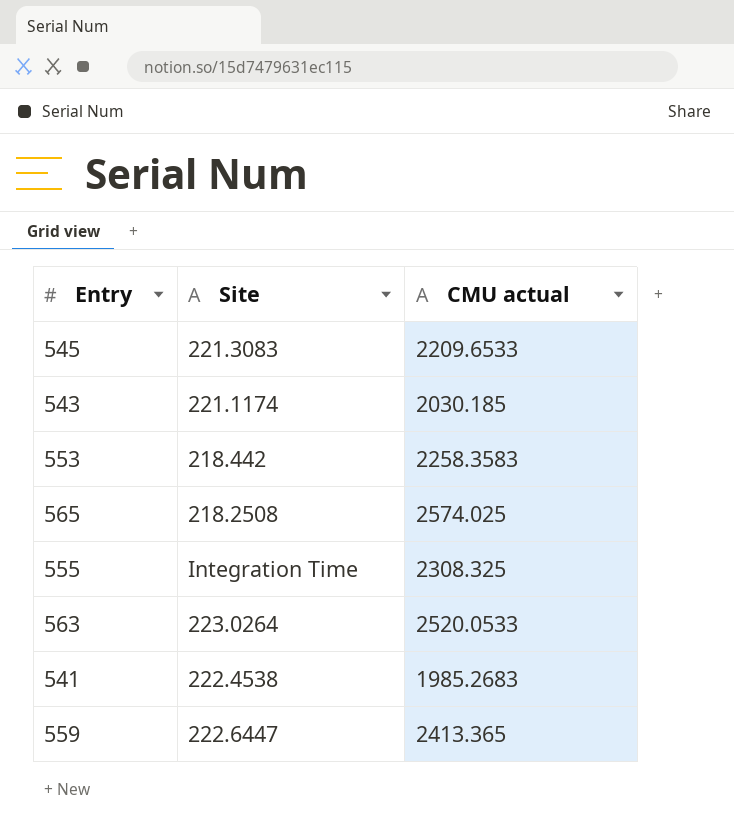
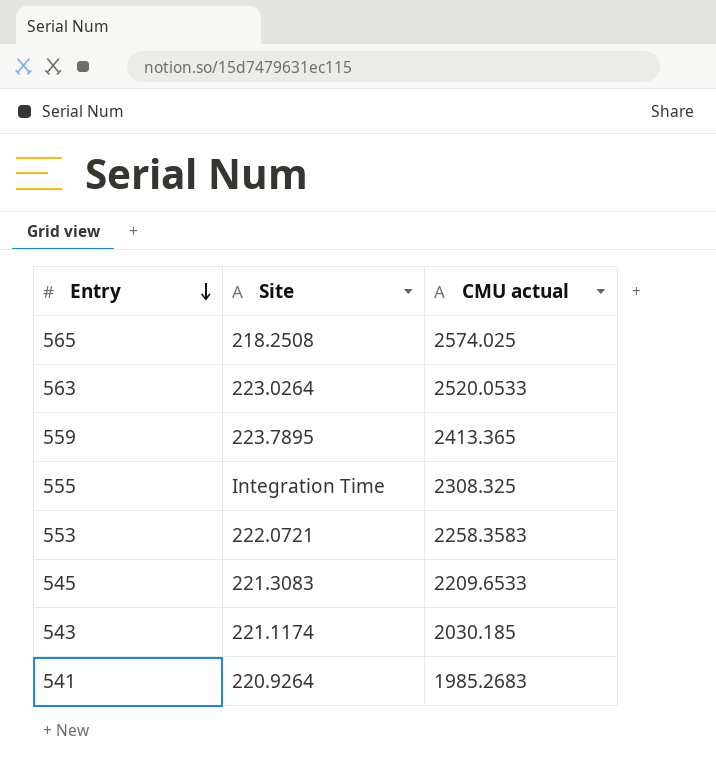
row order: none -> Entry descending
559 | Site: 222.6447 -> 223.7895
553 | Site: 218.442 -> 222.0721
541 | Site: 222.4538 -> 220.9264

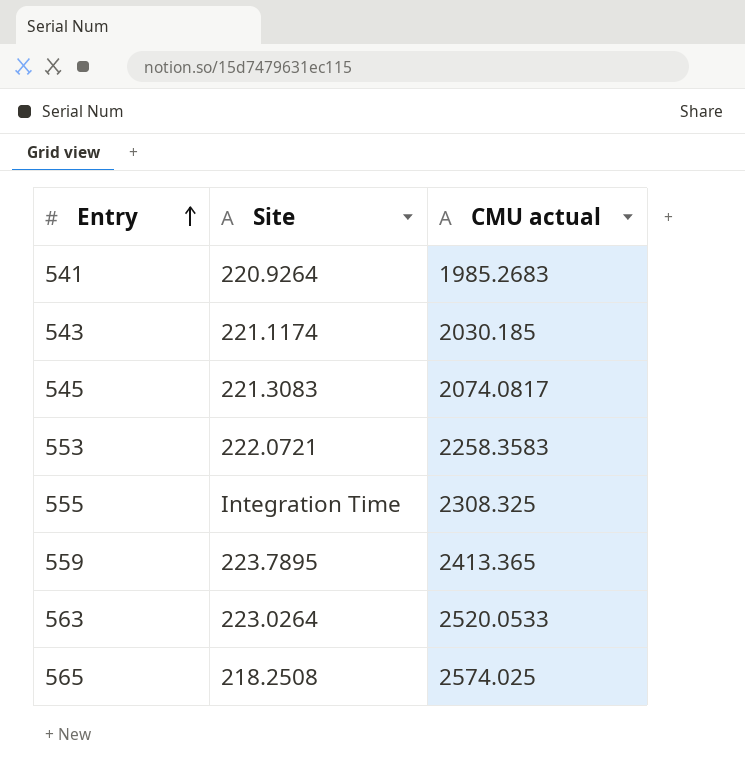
row order: Entry descending -> Entry ascending
545 | CMU actual: 2209.6533 -> 2074.0817

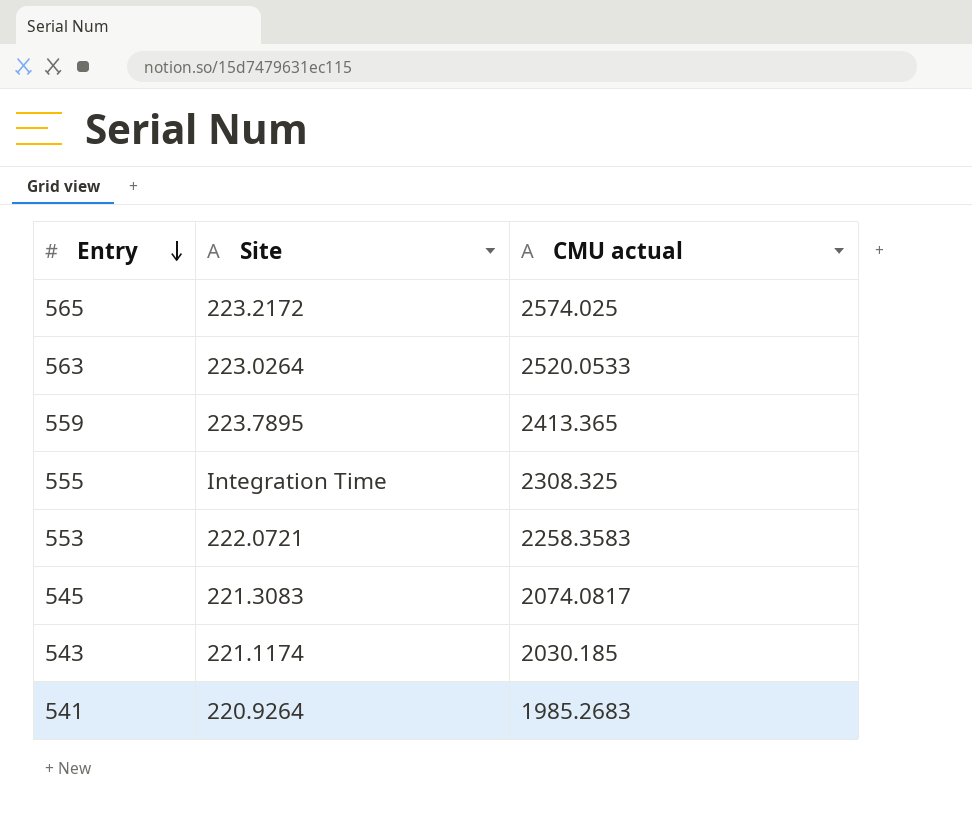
row order: Entry ascending -> Entry descending
565 | Site: 218.2508 -> 223.2172

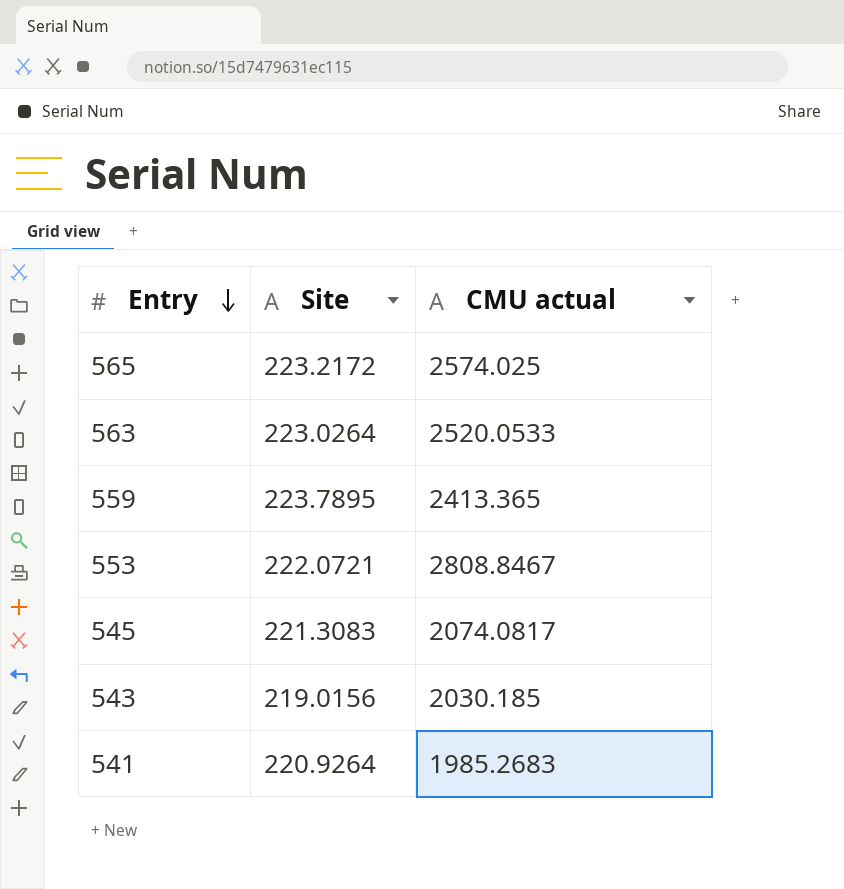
row 555: Integration Time | 2308.325 -> none
553 | CMU actual: 2258.3583 -> 2808.8467
543 | Site: 221.1174 -> 219.0156

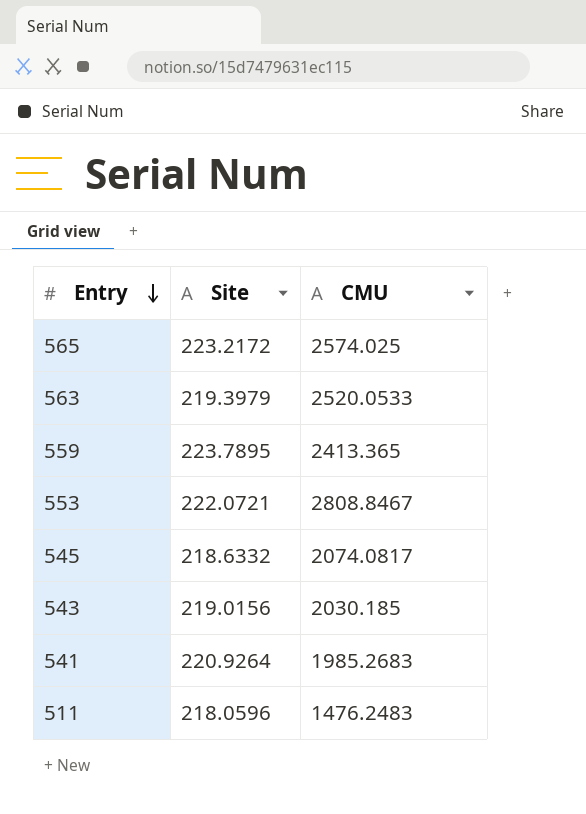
column name: CMU actual -> CMU
563 | Site: 223.0264 -> 219.3979
545 | Site: 221.3083 -> 218.6332
row 511: none -> 218.0596 | 1476.2483

